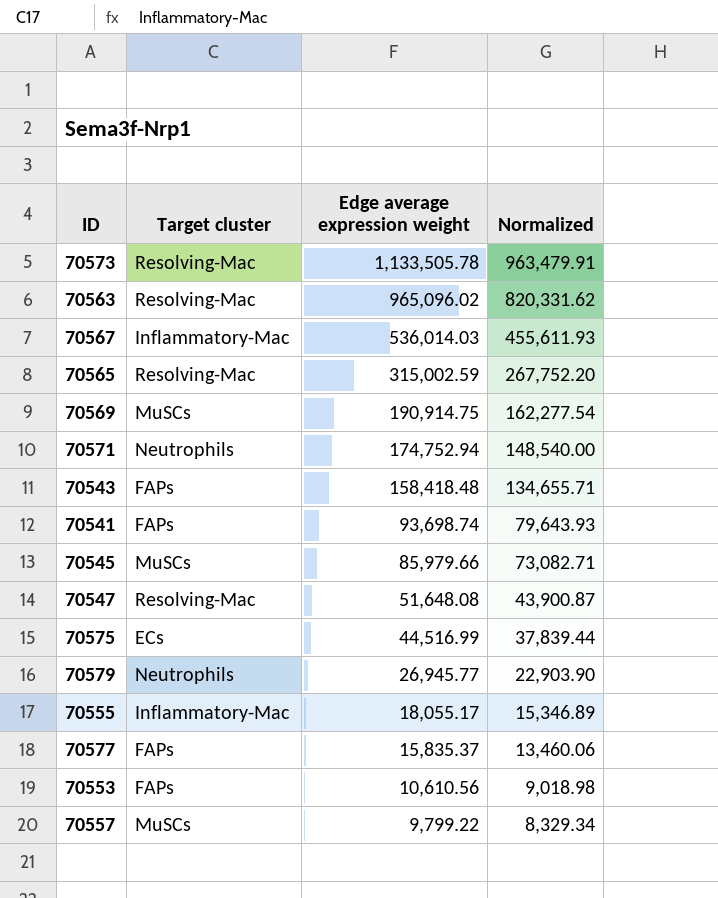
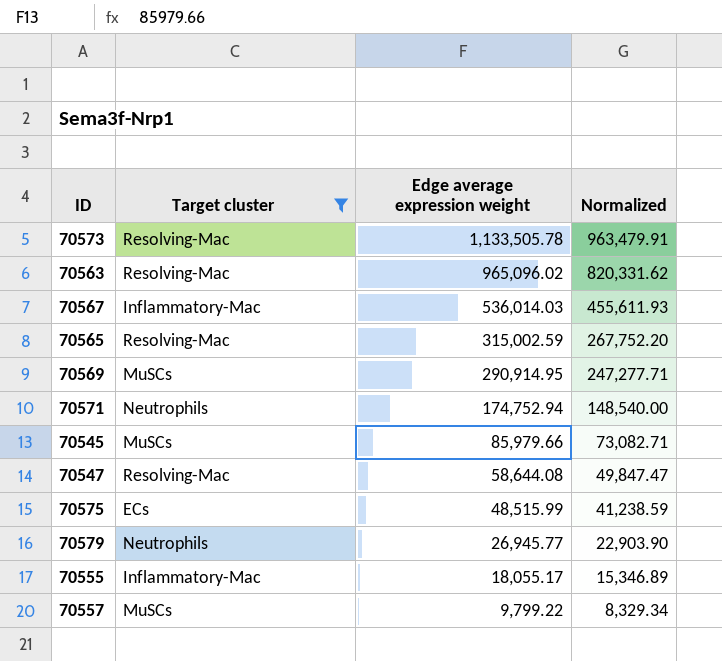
filter: none -> Target cluster != FAPs
70569 | Edge average expression weight: 190,914.75 -> 290,914.95
70569 | Normalized: 162,277.54 -> 247,277.71
70547 | Edge average expression weight: 51,648.08 -> 58,644.08
70547 | Normalized: 43,900.87 -> 49,847.47
70575 | Edge average expression weight: 44,516.99 -> 48,515.99
70575 | Normalized: 37,839.44 -> 41,238.59

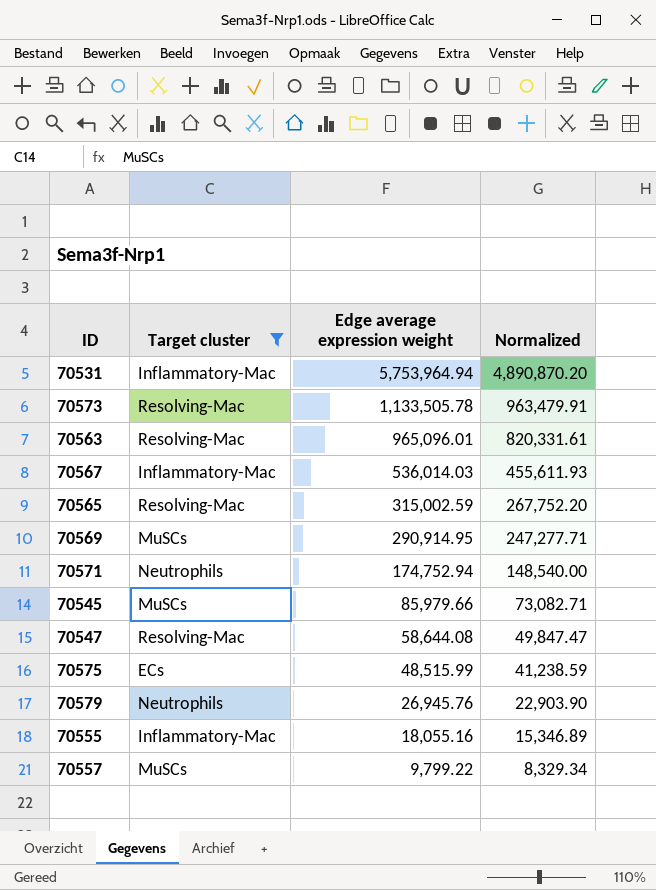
row 70531: none -> Inflammatory-Mac | 5,753,964.94 | 4,890,870.20
70563 | Edge average expression weight: 965,096.02 -> 965,096.01
70563 | Normalized: 820,331.62 -> 820,331.61
70579 | Edge average expression weight: 26,945.77 -> 26,945.76
70555 | Edge average expression weight: 18,055.17 -> 18,055.16

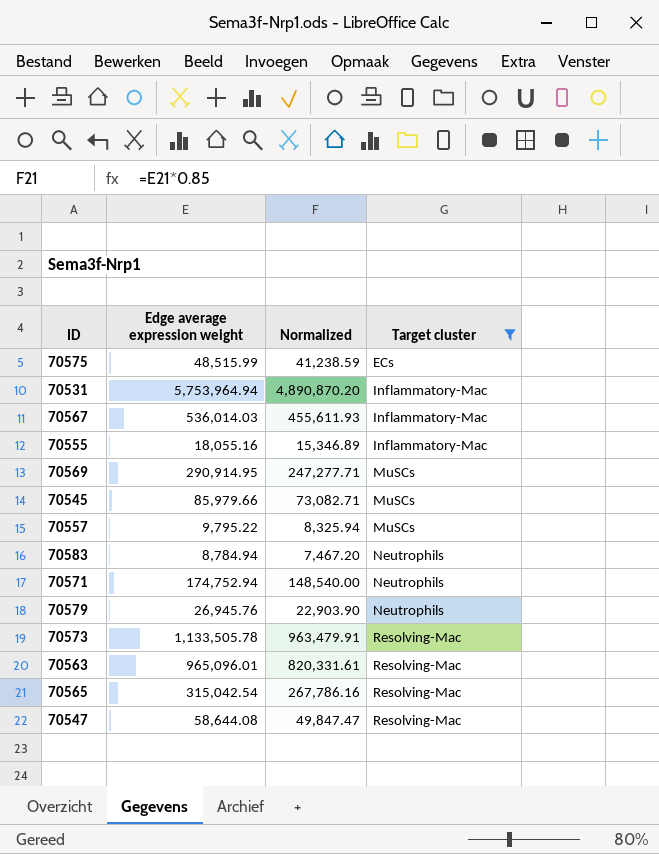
row order: Edge average expression weight descending -> Target cluster ascending
column Target cluster | position: 2 -> 4
70557 | Edge average expression weight: 9,799.22 -> 9,795.22
70557 | Normalized: 8,329.34 -> 8,325.94
row 70583: none -> 8,784.94 | 7,467.20 | Neutrophils
70565 | Edge average expression weight: 315,002.59 -> 315,042.54
70565 | Normalized: 267,752.20 -> 267,786.16

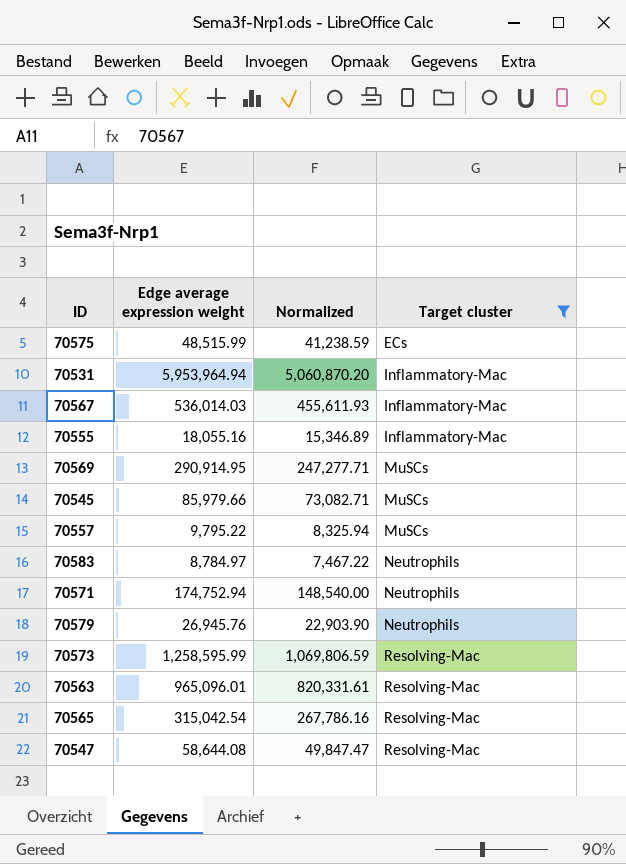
70531 | Edge average expression weight: 5,753,964.94 -> 5,953,964.94
70531 | Normalized: 4,890,870.20 -> 5,060,870.20
70583 | Edge average expression weight: 8,784.94 -> 8,784.97
70583 | Normalized: 7,467.20 -> 7,467.22
70573 | Edge average expression weight: 1,133,505.78 -> 1,258,595.99
70573 | Normalized: 963,479.91 -> 1,069,806.59

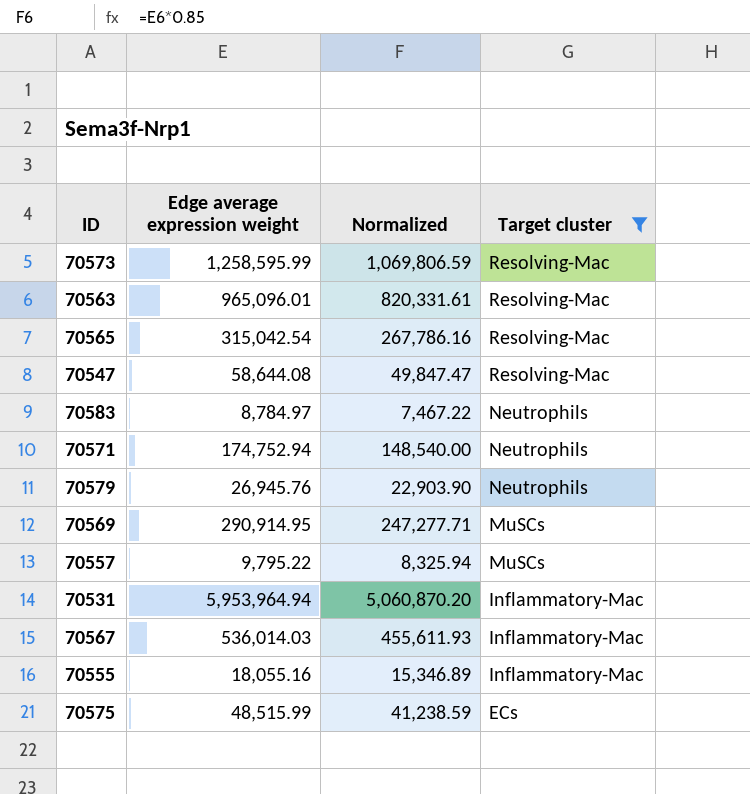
row order: Target cluster ascending -> Target cluster descending
row 70545: 85,979.66 | 73,082.71 | MuSCs -> none

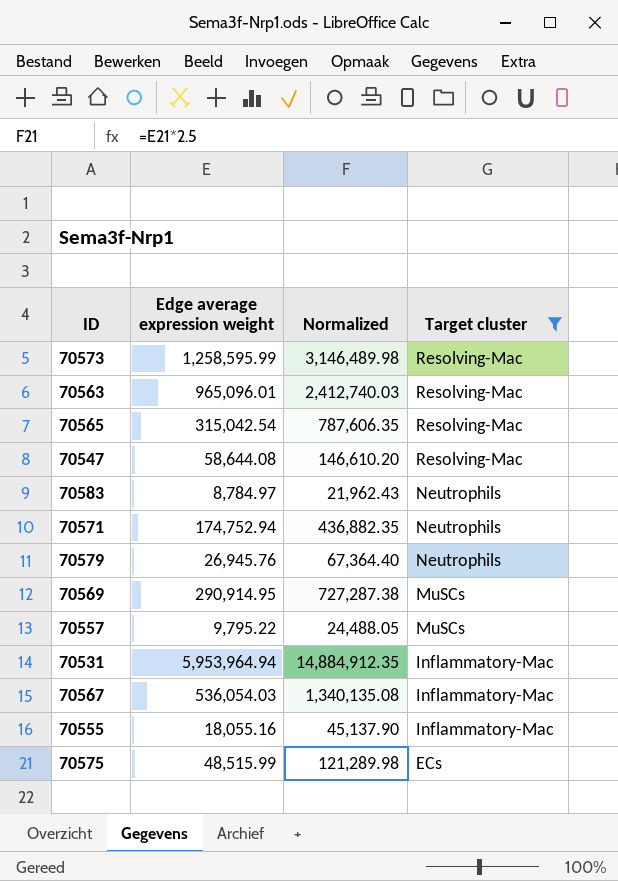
column Normalized | formula: [Edge average expression weight] * 0.85 -> [Edge average expression weight] * 2.5
70567 | Edge average expression weight: 536,014.03 -> 536,054.03

